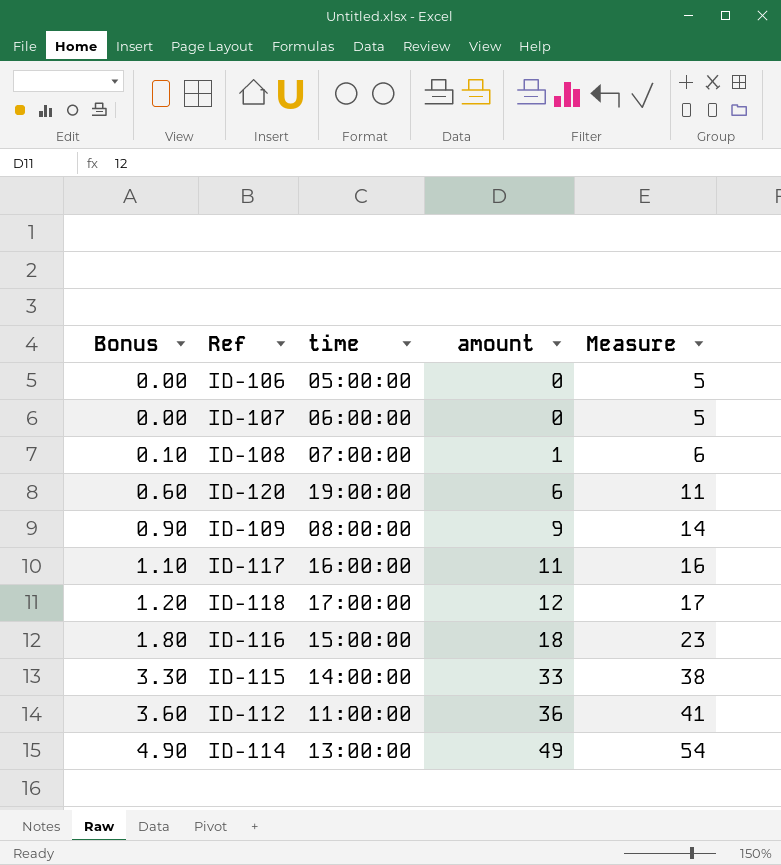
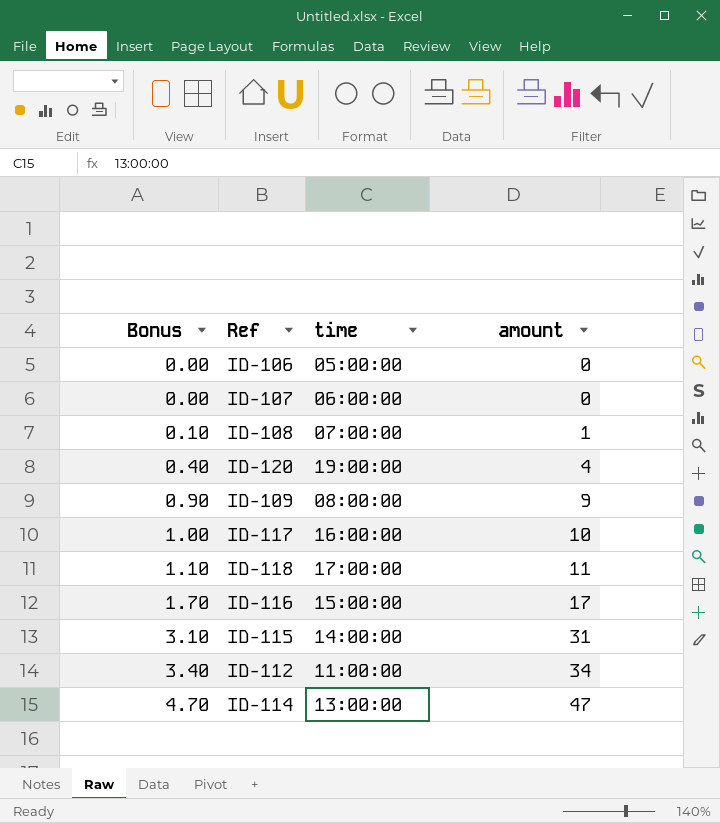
column Measure | formula: [amount] + 5 -> none
ID-120 | Bonus: 0.60 -> 0.40
ID-120 | amount: 6 -> 4
ID-117 | Bonus: 1.10 -> 1.00
ID-117 | amount: 11 -> 10
ID-118 | Bonus: 1.20 -> 1.10
ID-118 | amount: 12 -> 11
ID-116 | Bonus: 1.80 -> 1.70
ID-116 | amount: 18 -> 17
ID-115 | Bonus: 3.30 -> 3.10
ID-115 | amount: 33 -> 31
ID-112 | Bonus: 3.60 -> 3.40
ID-112 | amount: 36 -> 34
ID-114 | Bonus: 4.90 -> 4.70
ID-114 | amount: 49 -> 47

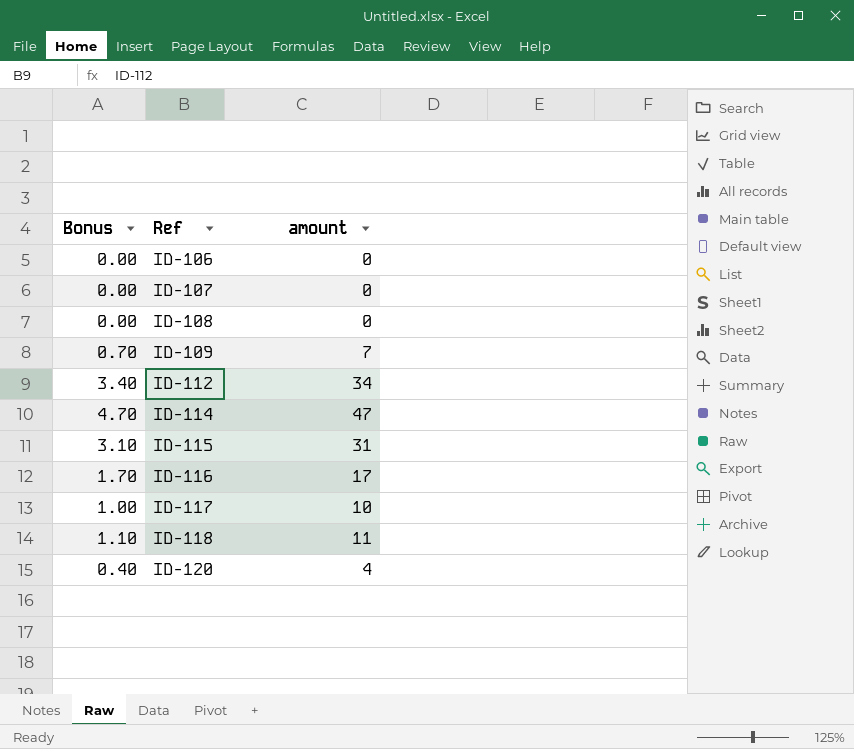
row order: Bonus ascending -> Ref ascending
column time | position: 3 -> none
ID-108 | Bonus: 0.10 -> 0.00
ID-108 | amount: 1 -> 0
ID-109 | Bonus: 0.90 -> 0.70
ID-109 | amount: 9 -> 7

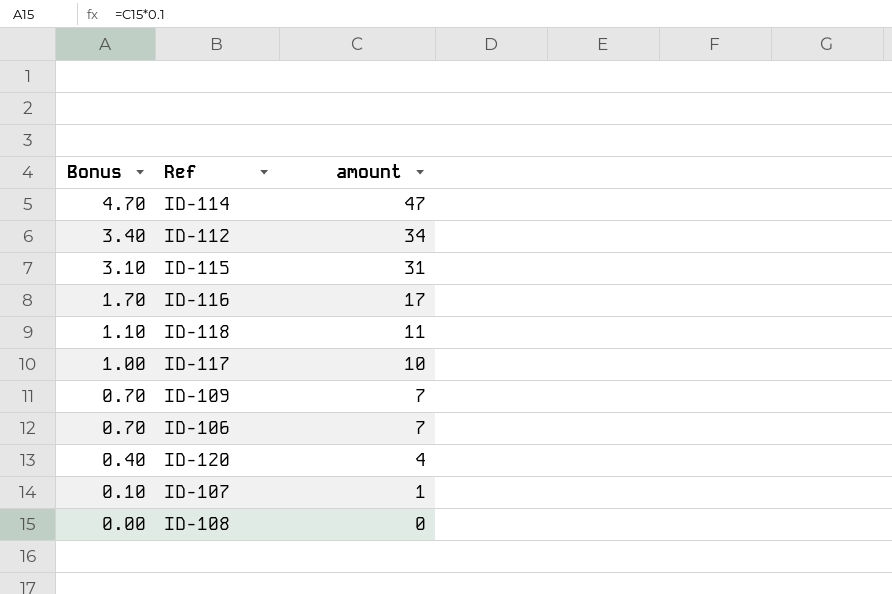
row order: Ref ascending -> Bonus descending
ID-106 | Bonus: 0.00 -> 0.70
ID-106 | amount: 0 -> 7
ID-107 | Bonus: 0.00 -> 0.10
ID-107 | amount: 0 -> 1

